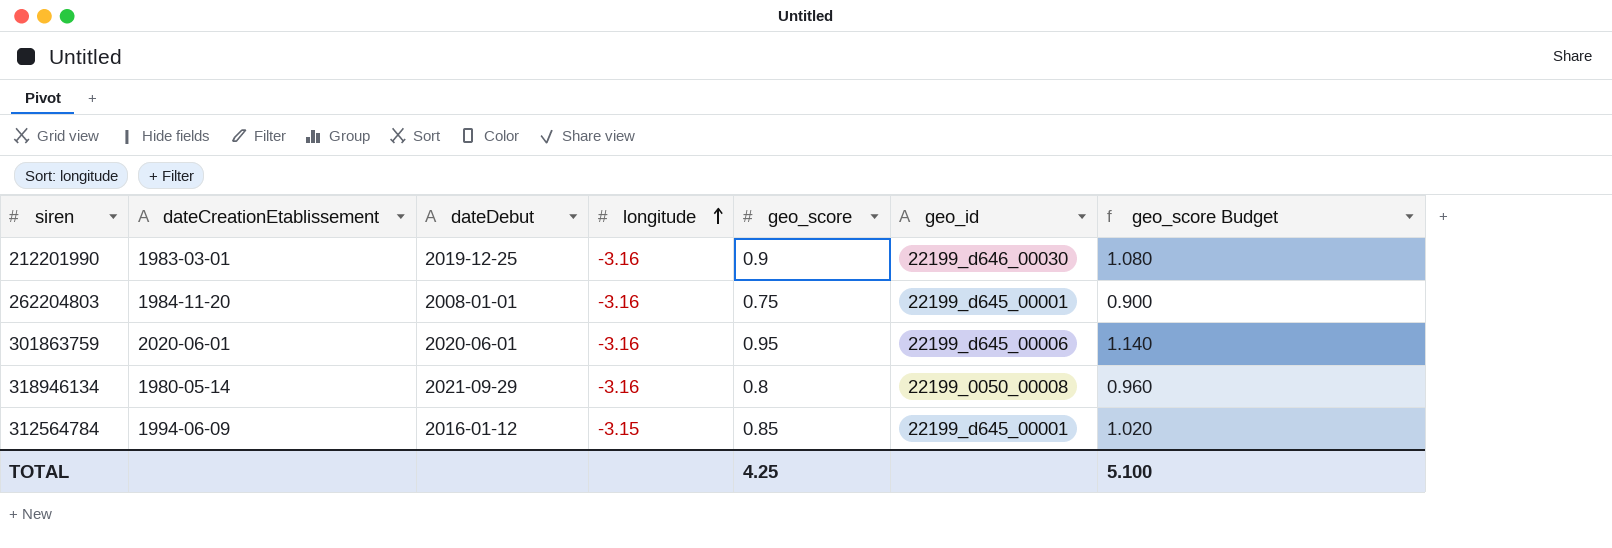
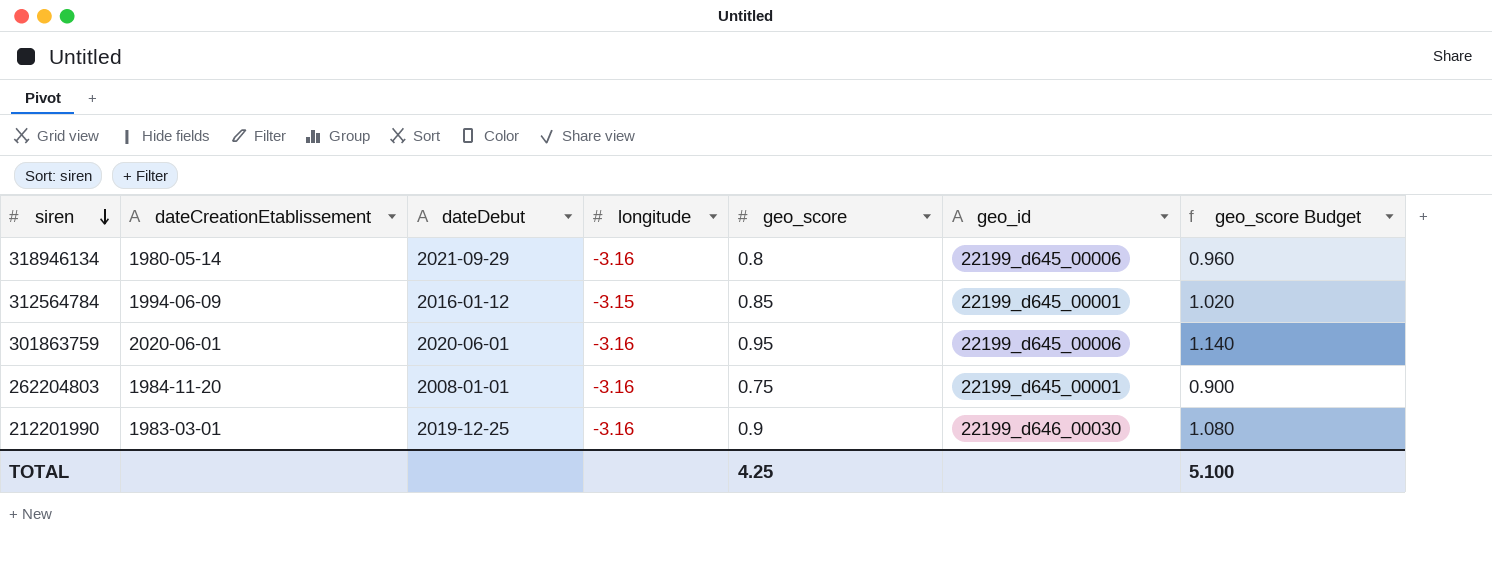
row order: longitude ascending -> siren descending
318946134 | geo_id: 22199_0050_00008 -> 22199_d645_00006

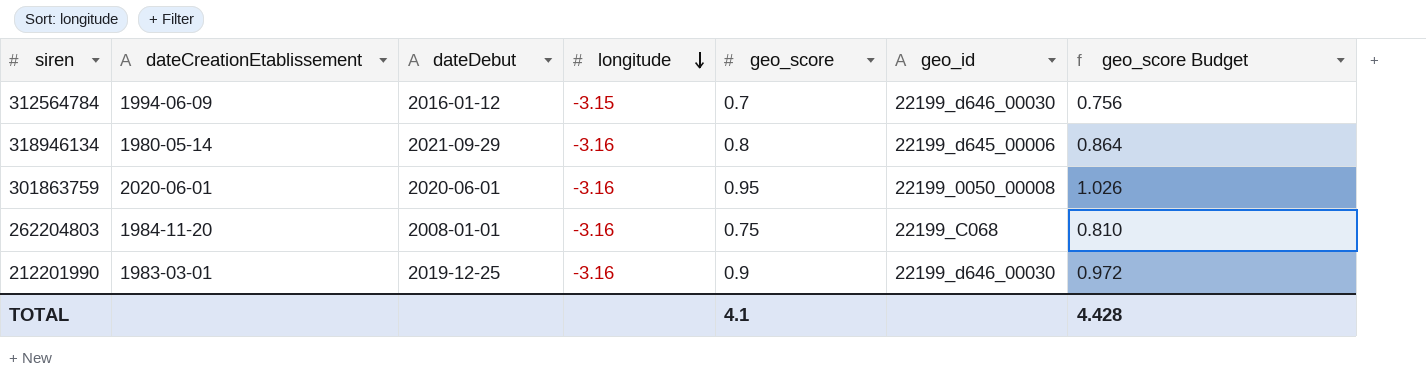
row order: siren descending -> longitude descending
column geo_score Budget | formula: [geo_score] * 1.2 -> [geo_score] * 1.08
312564784 | geo_score: 0.85 -> 0.7
312564784 | geo_id: 22199_d645_00001 -> 22199_d646_00030
301863759 | geo_id: 22199_d645_00006 -> 22199_0050_00008
262204803 | geo_id: 22199_d645_00001 -> 22199_C068
TOTAL | geo_score: 4.25 -> 4.1
TOTAL | geo_score Budget: 5.100 -> 4.428

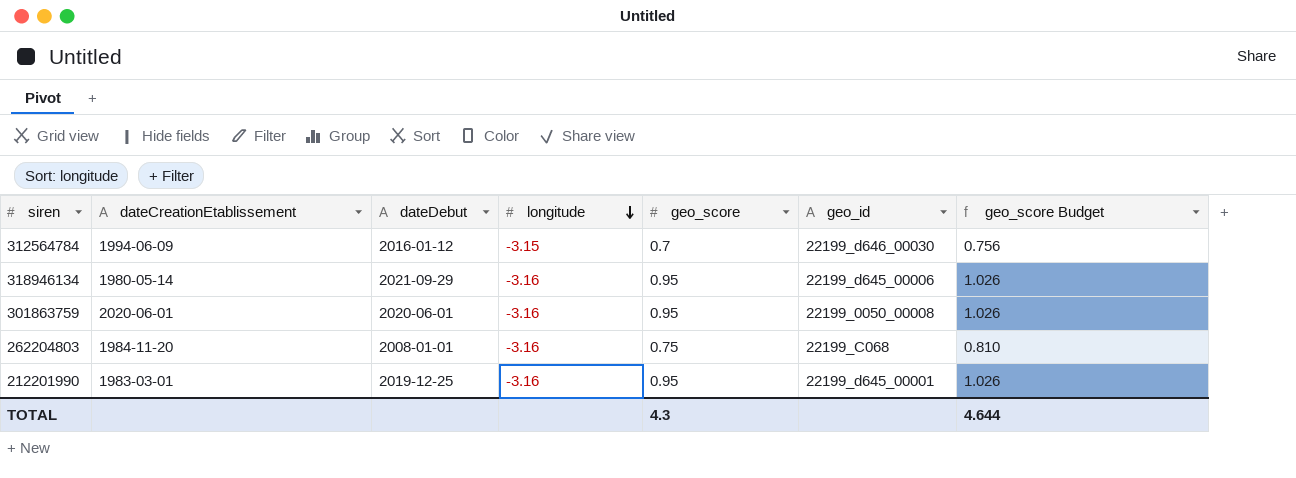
318946134 | geo_score: 0.8 -> 0.95
318946134 | geo_score Budget: 0.864 -> 1.026
212201990 | geo_score: 0.9 -> 0.95
212201990 | geo_id: 22199_d646_00030 -> 22199_d645_00001
212201990 | geo_score Budget: 0.972 -> 1.026
TOTAL | geo_score: 4.1 -> 4.3
TOTAL | geo_score Budget: 4.428 -> 4.644

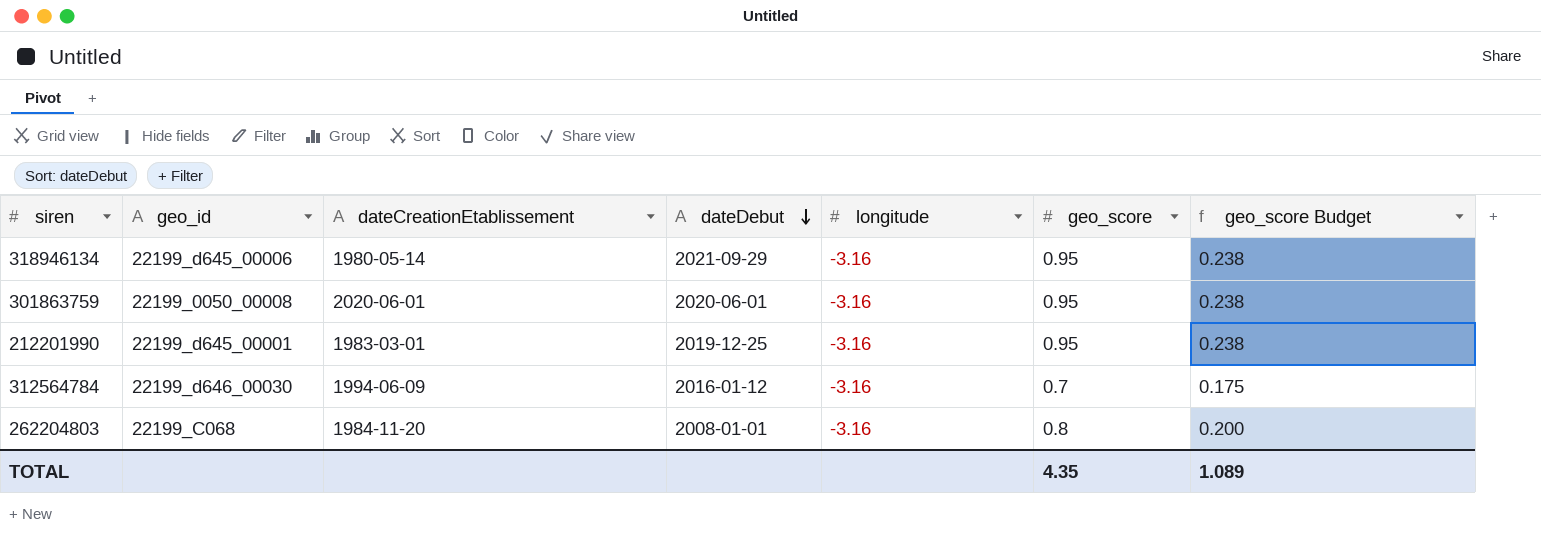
row order: longitude descending -> dateDebut descending
column geo_id | position: 6 -> 2
column geo_score Budget | formula: [geo_score] * 1.08 -> [geo_score] * 0.25
312564784 | longitude: -3.15 -> -3.16
262204803 | geo_score: 0.75 -> 0.8
TOTAL | geo_score: 4.3 -> 4.35
TOTAL | geo_score Budget: 4.644 -> 1.089

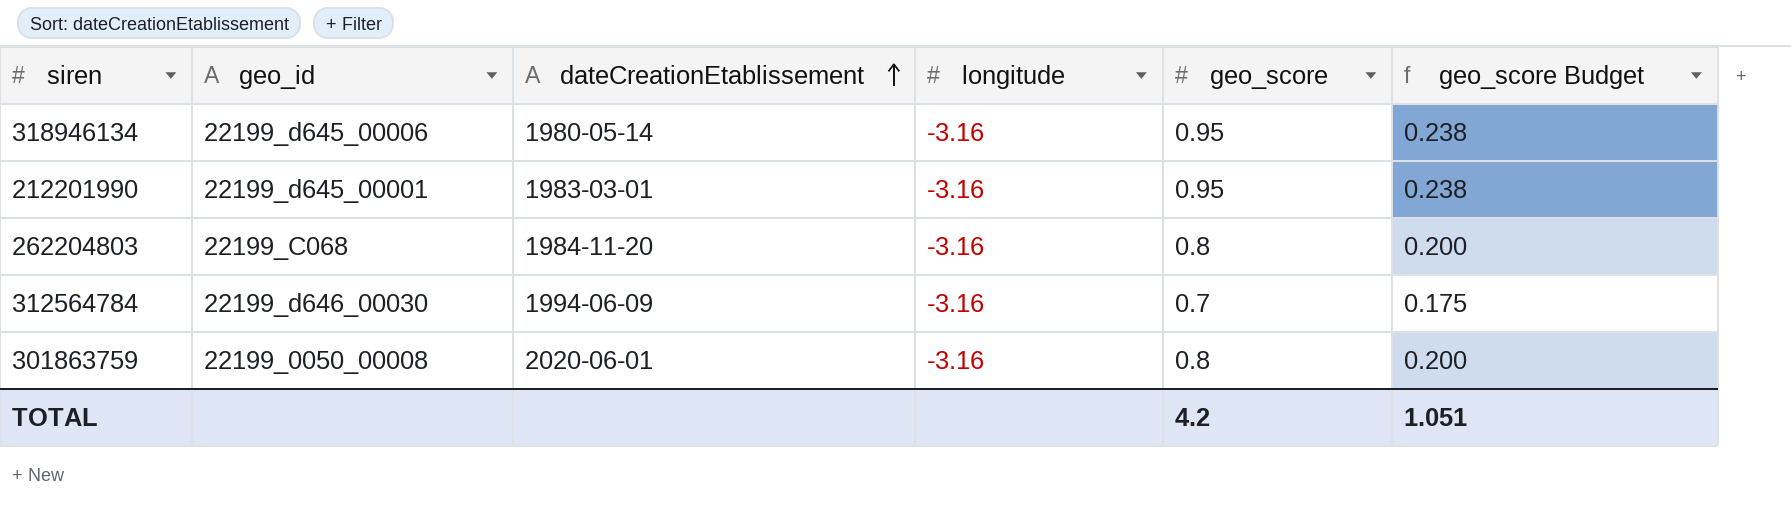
row order: dateDebut descending -> dateCreationEtablissement ascending
column dateDebut | position: 4 -> none
301863759 | geo_score: 0.95 -> 0.8
301863759 | geo_score Budget: 0.238 -> 0.200
TOTAL | geo_score: 4.35 -> 4.2
TOTAL | geo_score Budget: 1.089 -> 1.051

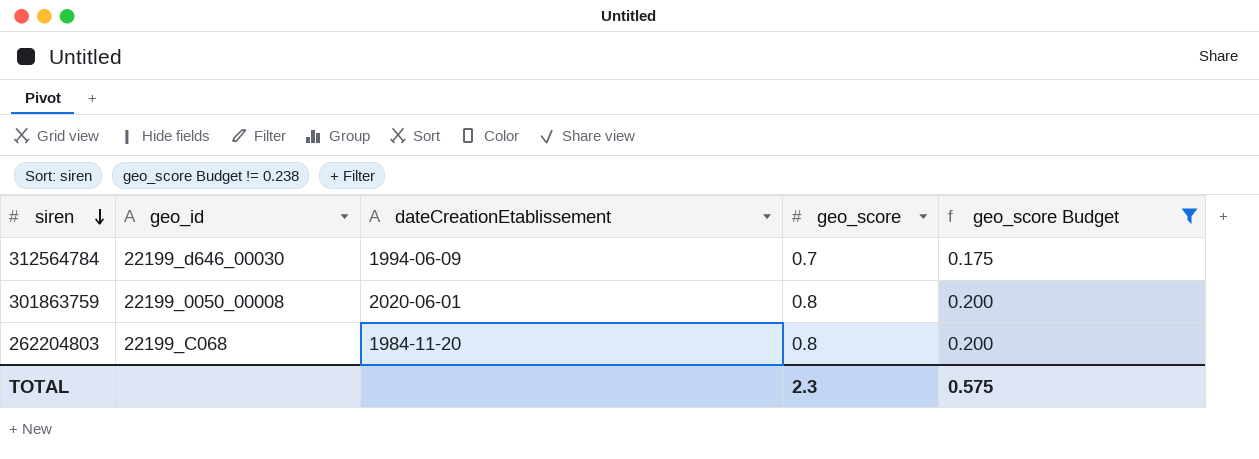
filter: none -> geo_score Budget != 0.238
row order: dateCreationEtablissement ascending -> siren descending
column longitude | position: 4 -> none
TOTAL | geo_score: 4.2 -> 2.3
TOTAL | geo_score Budget: 1.051 -> 0.575

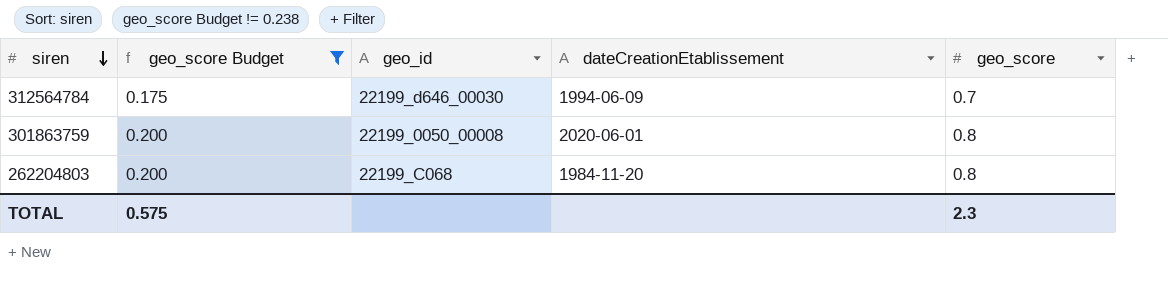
column geo_score Budget | position: 5 -> 2

